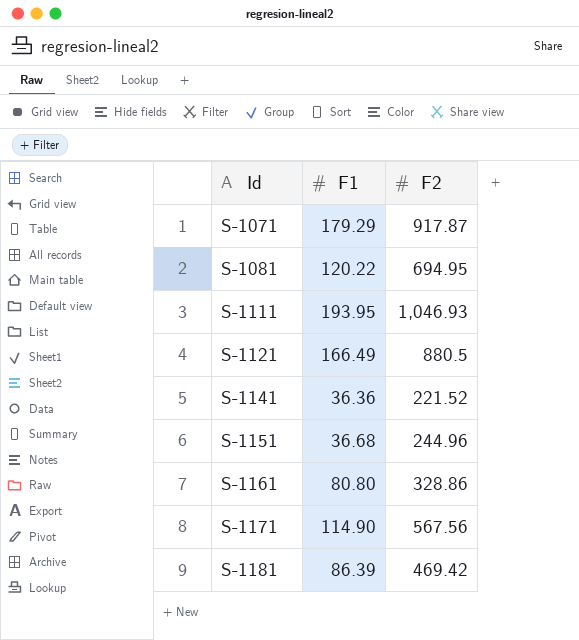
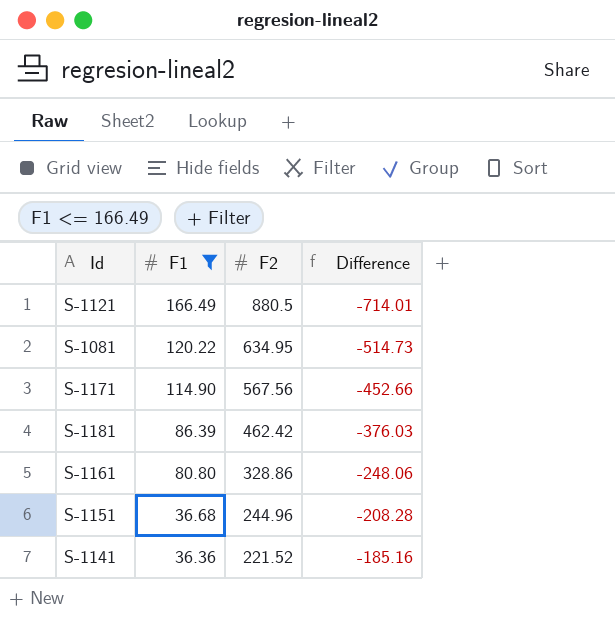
filter: none -> F1 <= 166.49
row order: Id ascending -> F1 descending
column Difference | formula: none -> [F1] - [F2]
S-1081 | F2: 694.95 -> 634.95
S-1181 | F2: 469.42 -> 462.42

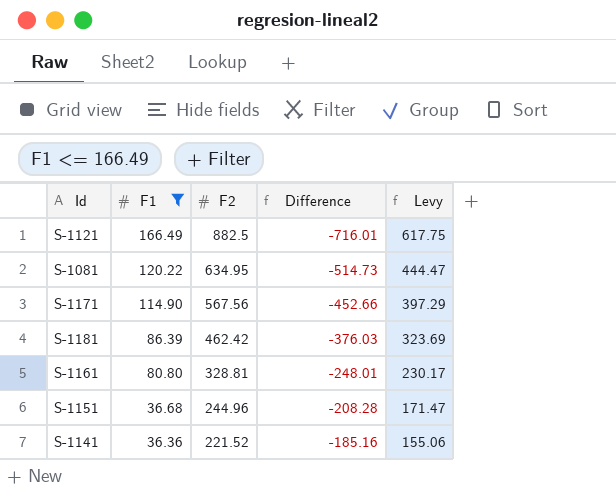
column Levy | formula: none -> [F2] * 0.7
S-1121 | F2: 880.5 -> 882.5
S-1121 | Difference: -714.01 -> -716.01
S-1161 | F2: 328.86 -> 328.81
S-1161 | Difference: -248.06 -> -248.01

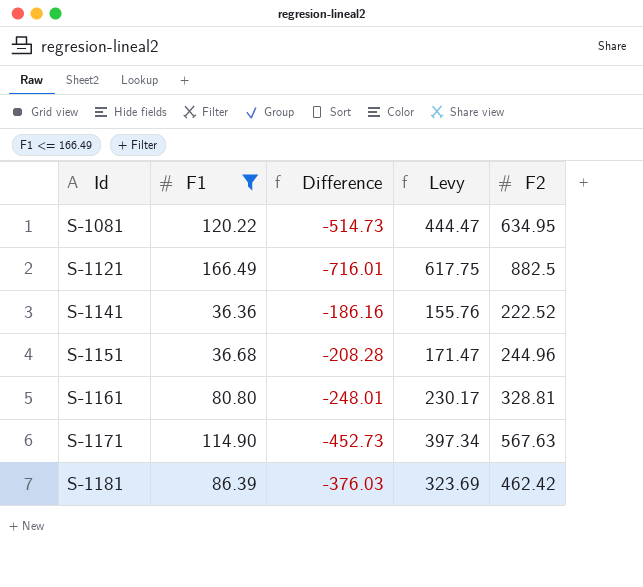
row order: F1 descending -> Id ascending
column F2 | position: 3 -> 5
S-1141 | Difference: -185.16 -> -186.16
S-1141 | Levy: 155.06 -> 155.76
S-1141 | F2: 221.52 -> 222.52
S-1171 | Difference: -452.66 -> -452.73
S-1171 | Levy: 397.29 -> 397.34
S-1171 | F2: 567.56 -> 567.63

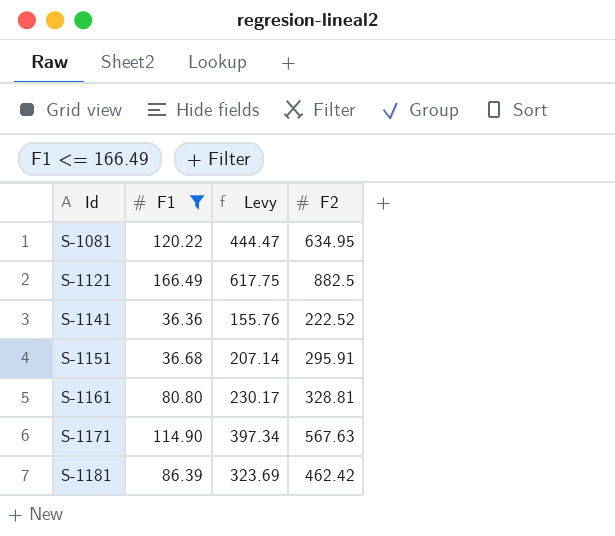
column Difference | formula: [F1] - [F2] -> none
S-1151 | Levy: 171.47 -> 207.14
S-1151 | F2: 244.96 -> 295.91

